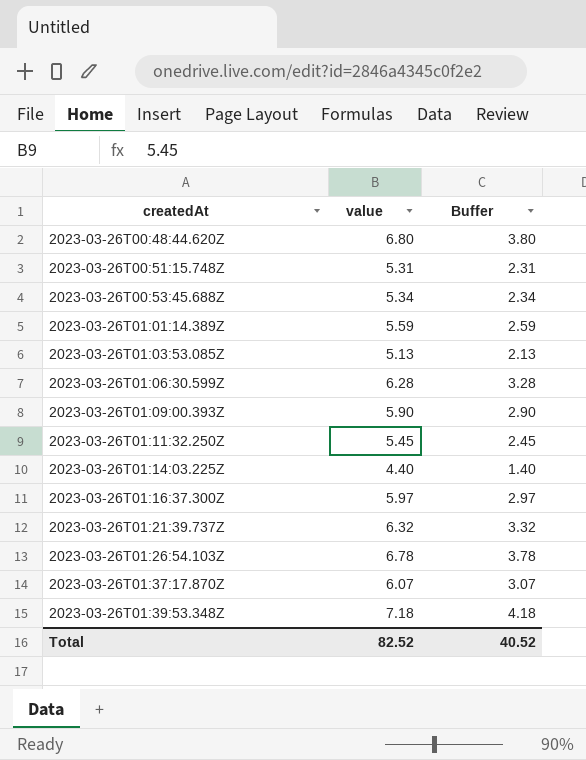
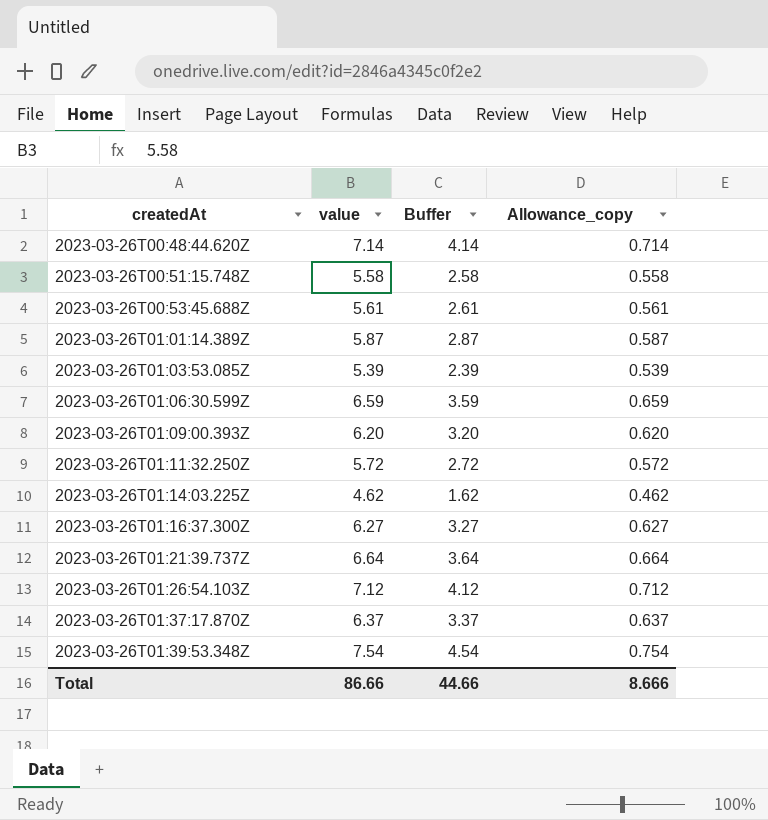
column Allowance_copy | formula: none -> [value] * 0.1
2023-03-26T00:48:44.620Z | value: 6.80 -> 7.14
2023-03-26T00:48:44.620Z | Buffer: 3.80 -> 4.14
2023-03-26T00:51:15.748Z | value: 5.31 -> 5.58
2023-03-26T00:51:15.748Z | Buffer: 2.31 -> 2.58
2023-03-26T00:53:45.688Z | value: 5.34 -> 5.61
2023-03-26T00:53:45.688Z | Buffer: 2.34 -> 2.61
2023-03-26T01:01:14.389Z | value: 5.59 -> 5.87
2023-03-26T01:01:14.389Z | Buffer: 2.59 -> 2.87
2023-03-26T01:03:53.085Z | value: 5.13 -> 5.39
2023-03-26T01:03:53.085Z | Buffer: 2.13 -> 2.39
2023-03-26T01:06:30.599Z | value: 6.28 -> 6.59
2023-03-26T01:06:30.599Z | Buffer: 3.28 -> 3.59
2023-03-26T01:09:00.393Z | value: 5.90 -> 6.20
2023-03-26T01:09:00.393Z | Buffer: 2.90 -> 3.20
2023-03-26T01:11:32.250Z | value: 5.45 -> 5.72
2023-03-26T01:11:32.250Z | Buffer: 2.45 -> 2.72
2023-03-26T01:14:03.225Z | value: 4.40 -> 4.62
2023-03-26T01:14:03.225Z | Buffer: 1.40 -> 1.62
2023-03-26T01:16:37.300Z | value: 5.97 -> 6.27
2023-03-26T01:16:37.300Z | Buffer: 2.97 -> 3.27
2023-03-26T01:21:39.737Z | value: 6.32 -> 6.64
2023-03-26T01:21:39.737Z | Buffer: 3.32 -> 3.64
2023-03-26T01:26:54.103Z | value: 6.78 -> 7.12
2023-03-26T01:26:54.103Z | Buffer: 3.78 -> 4.12
2023-03-26T01:37:17.870Z | value: 6.07 -> 6.37
2023-03-26T01:37:17.870Z | Buffer: 3.07 -> 3.37
2023-03-26T01:39:53.348Z | value: 7.18 -> 7.54
2023-03-26T01:39:53.348Z | Buffer: 4.18 -> 4.54
Total | value: 82.52 -> 86.66
Total | Buffer: 40.52 -> 44.66

